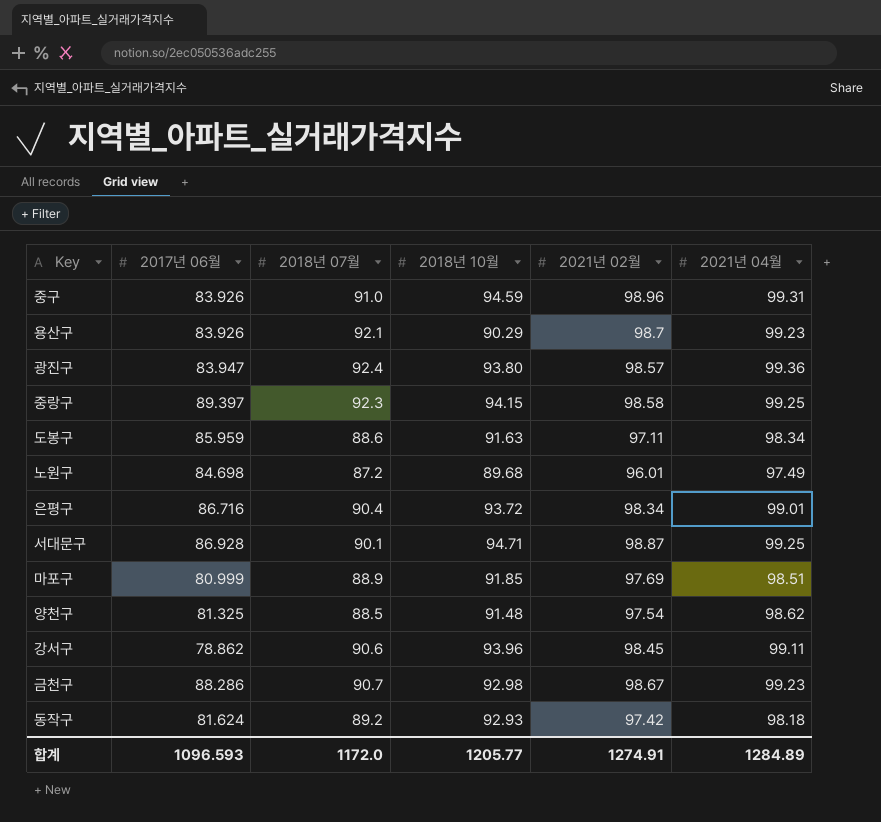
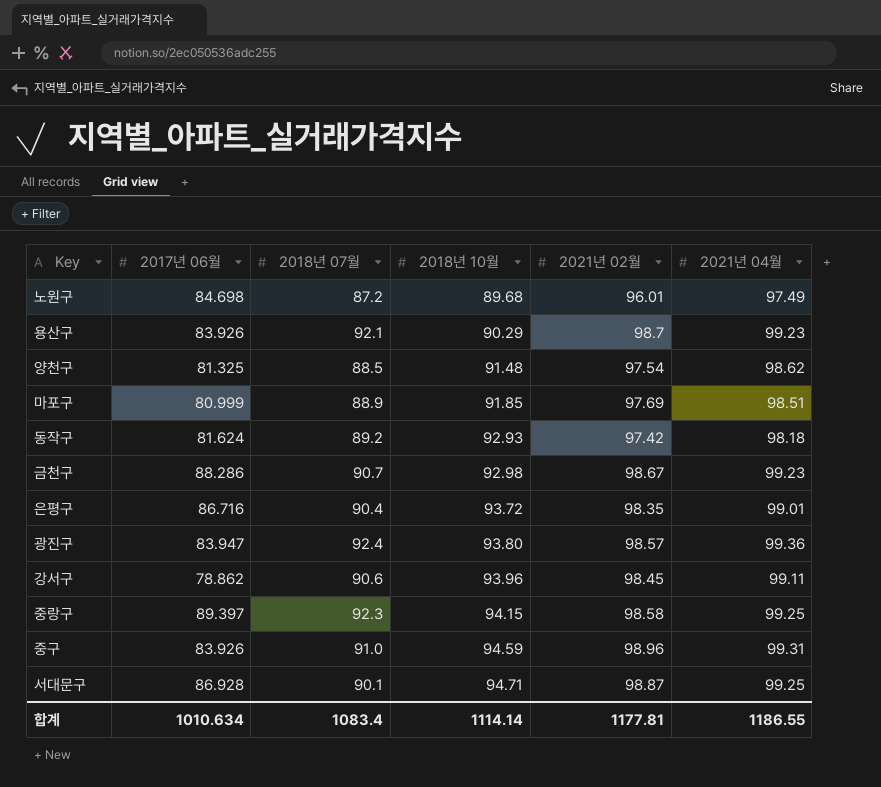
row order: none -> 2018년 10월 ascending
row 도봉구: 85.959 | 88.6 | 91.63 | 97.11 | 98.34 -> none
은평구 | 2021년 02월: 98.34 -> 98.35
합계 | 2017년 06월: 1096.593 -> 1010.634
합계 | 2018년 07월: 1172.0 -> 1083.4
합계 | 2018년 10월: 1205.77 -> 1114.14
합계 | 2021년 02월: 1274.91 -> 1177.81
합계 | 2021년 04월: 1284.89 -> 1186.55

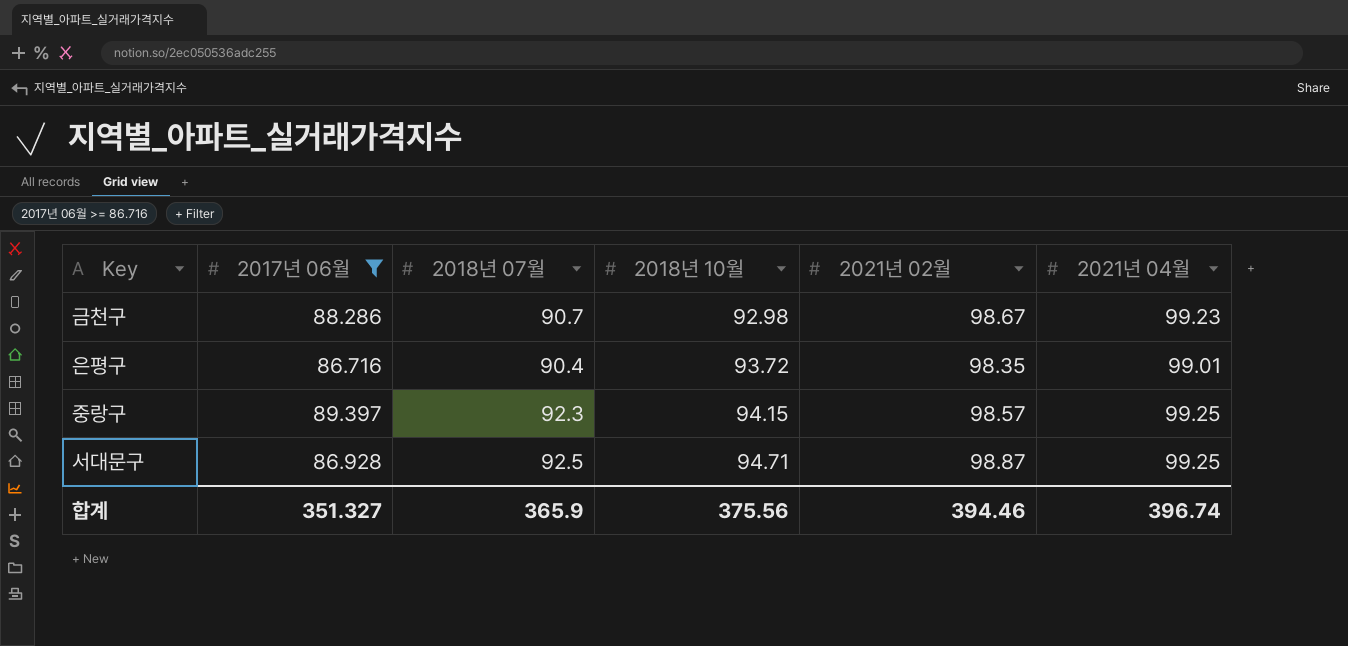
filter: none -> 2017년 06월 >= 86.716
중랑구 | 2021년 02월: 98.58 -> 98.57
서대문구 | 2018년 07월: 90.1 -> 92.5
합계 | 2017년 06월: 1010.634 -> 351.327
합계 | 2018년 07월: 1083.4 -> 365.9
합계 | 2018년 10월: 1114.14 -> 375.56
합계 | 2021년 02월: 1177.81 -> 394.46
합계 | 2021년 04월: 1186.55 -> 396.74

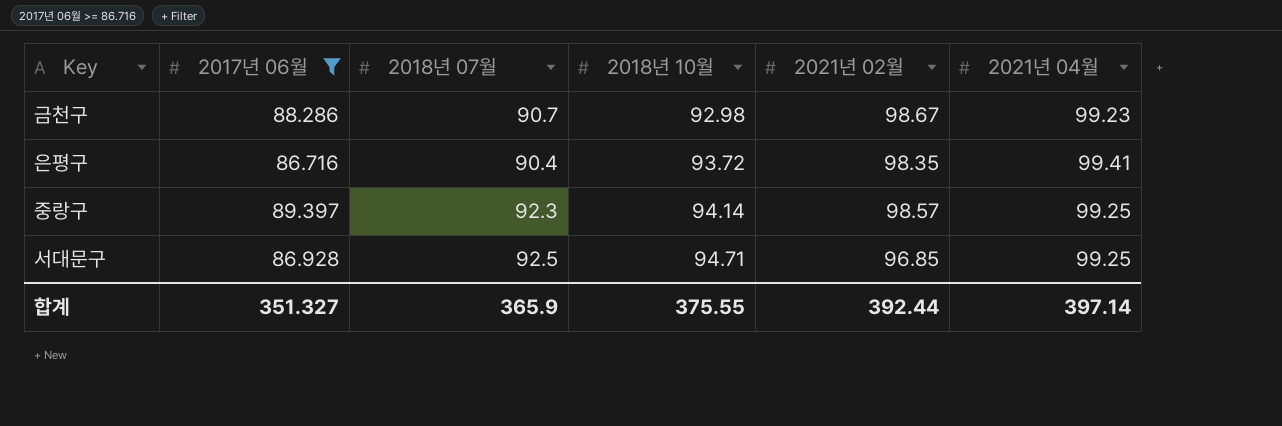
은평구 | 2021년 04월: 99.01 -> 99.41
중랑구 | 2018년 10월: 94.15 -> 94.14
서대문구 | 2021년 02월: 98.87 -> 96.85
합계 | 2018년 10월: 375.56 -> 375.55
합계 | 2021년 02월: 394.46 -> 392.44
합계 | 2021년 04월: 396.74 -> 397.14

